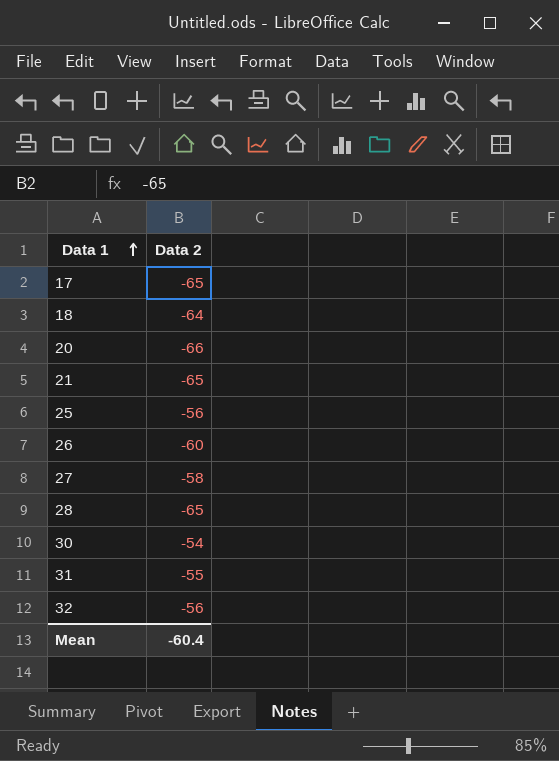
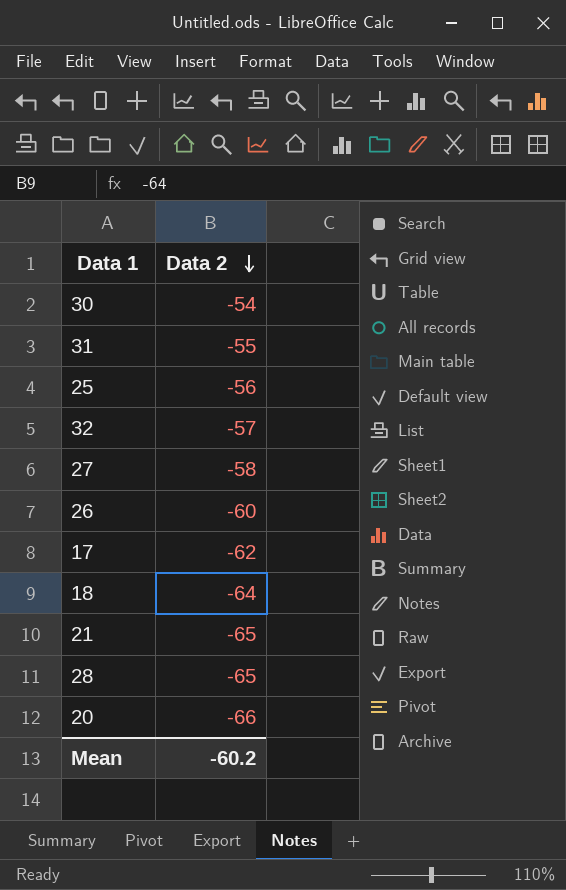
row order: Data 1 ascending -> Data 2 descending
32 | Data 2: -56 -> -57
17 | Data 2: -65 -> -62
Mean | Data 2: -60.4 -> -60.2

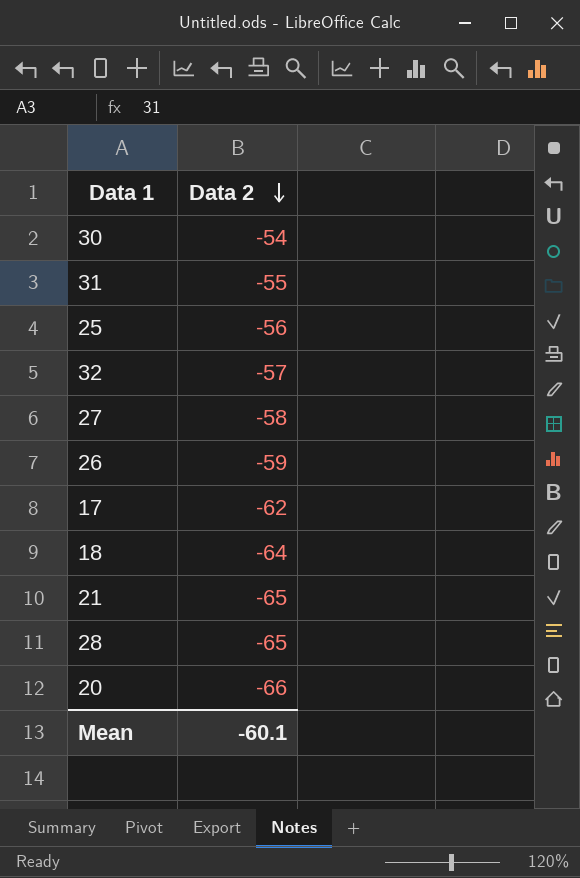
26 | Data 2: -60 -> -59
Mean | Data 2: -60.2 -> -60.1

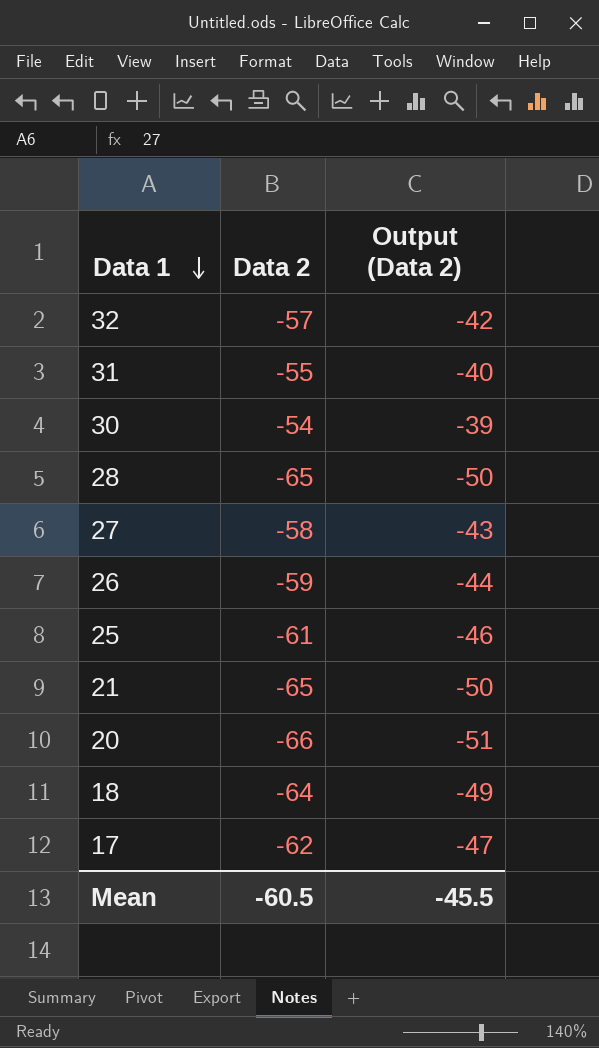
row order: Data 2 descending -> Data 1 descending
column Output (Data 2) | formula: none -> [Data 2] + 15
25 | Data 2: -56 -> -61
Mean | Data 2: -60.1 -> -60.5

